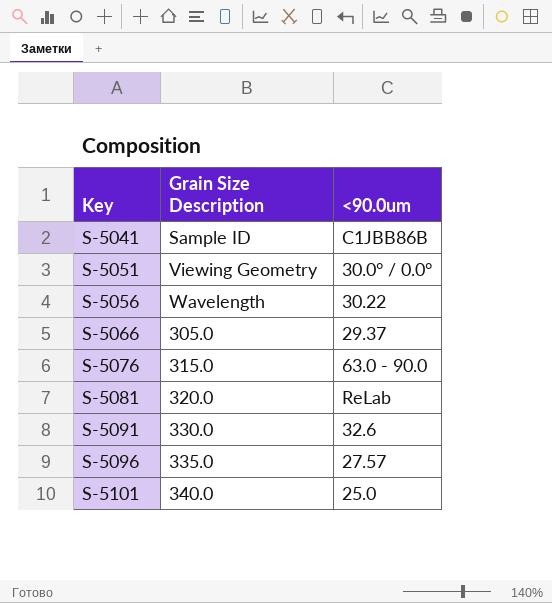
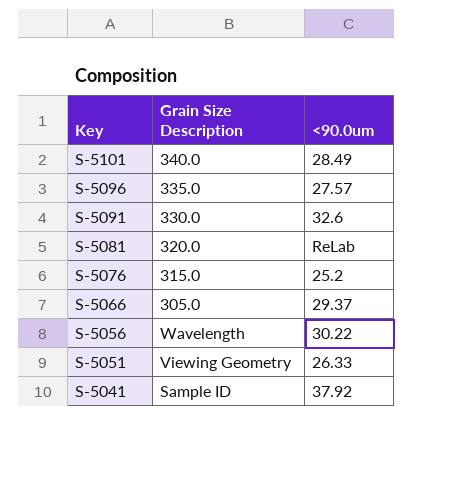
row order: Key ascending -> Key descending
S-5101 | <90.0um: 25.0 -> 28.49
S-5076 | <90.0um: 63.0 - 90.0 -> 25.2
S-5051 | <90.0um: 30.0° / 0.0° -> 26.33
S-5041 | <90.0um: C1JBB86B -> 37.92

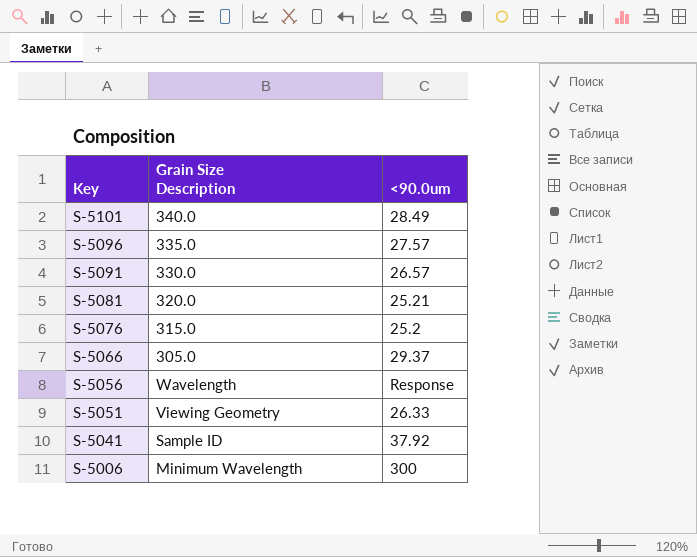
S-5091 | <90.0um: 32.6 -> 26.57
S-5081 | <90.0um: ReLab -> 25.21
S-5056 | <90.0um: 30.22 -> Response
row S-5006: none -> Minimum Wavelength | 300

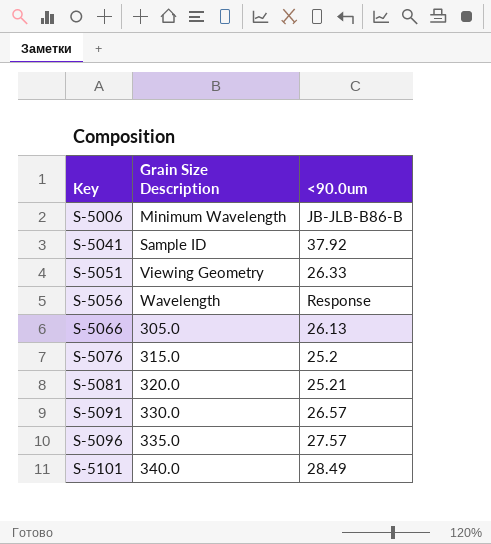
row order: Key descending -> Key ascending
S-5006 | <90.0um: 300 -> JB-JLB-B86-B
S-5066 | <90.0um: 29.37 -> 26.13

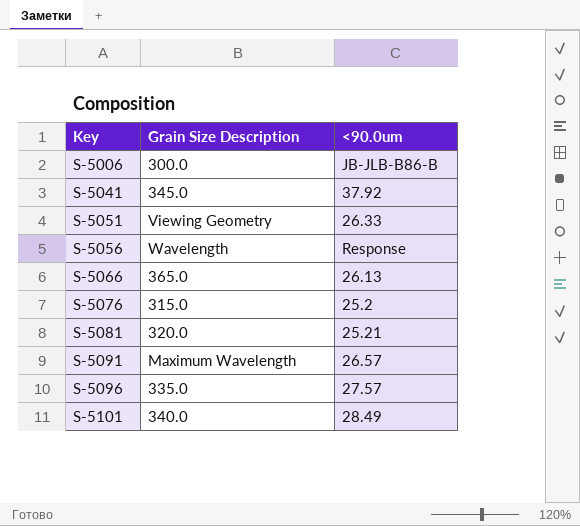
S-5006 | Grain Size Description: Minimum Wavelength -> 300.0
S-5041 | Grain Size Description: Sample ID -> 345.0
S-5066 | Grain Size Description: 305.0 -> 365.0
S-5091 | Grain Size Description: 330.0 -> Maximum Wavelength

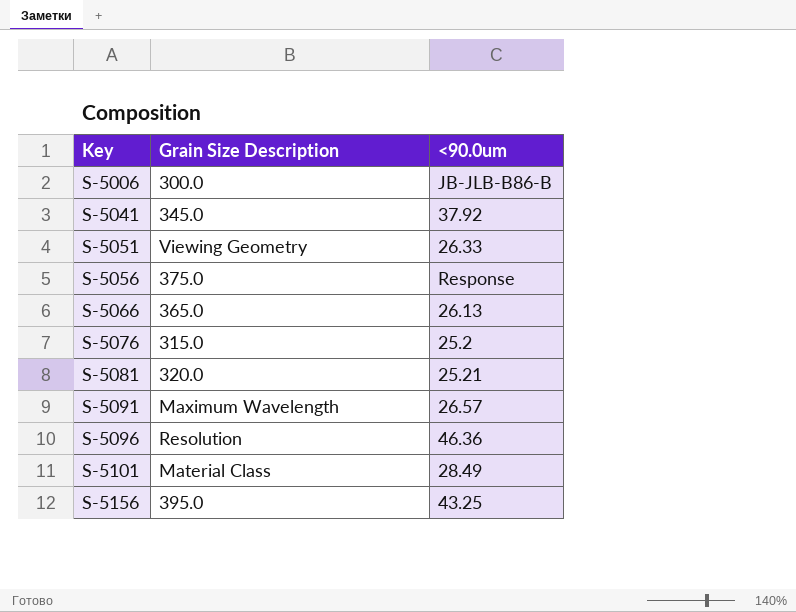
S-5056 | Grain Size Description: Wavelength -> 375.0
S-5096 | Grain Size Description: 335.0 -> Resolution
S-5096 | <90.0um: 27.57 -> 46.36
S-5101 | Grain Size Description: 340.0 -> Material Class
row S-5156: none -> 395.0 | 43.25

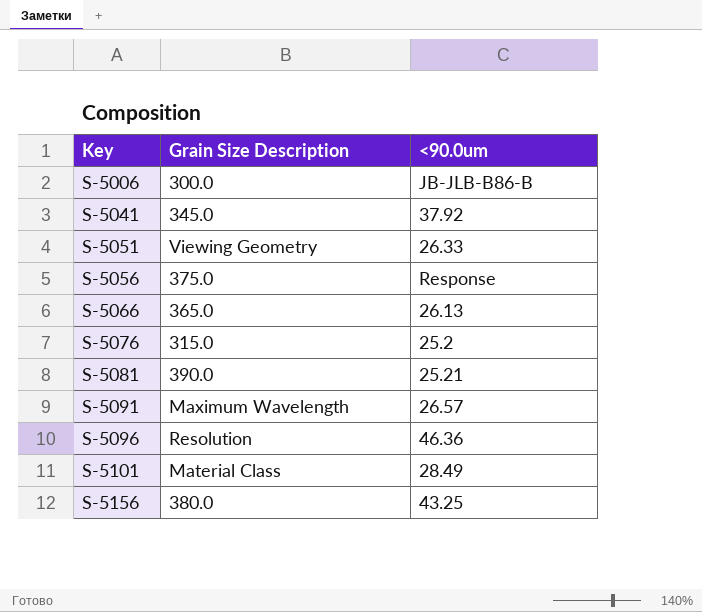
S-5081 | Grain Size Description: 320.0 -> 390.0
S-5156 | Grain Size Description: 395.0 -> 380.0

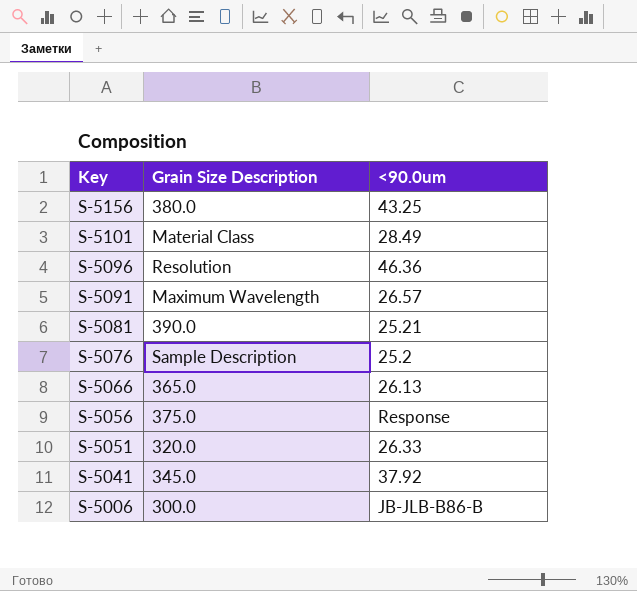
row order: Key ascending -> Key descending
S-5076 | Grain Size Description: 315.0 -> Sample Description
S-5051 | Grain Size Description: Viewing Geometry -> 320.0

